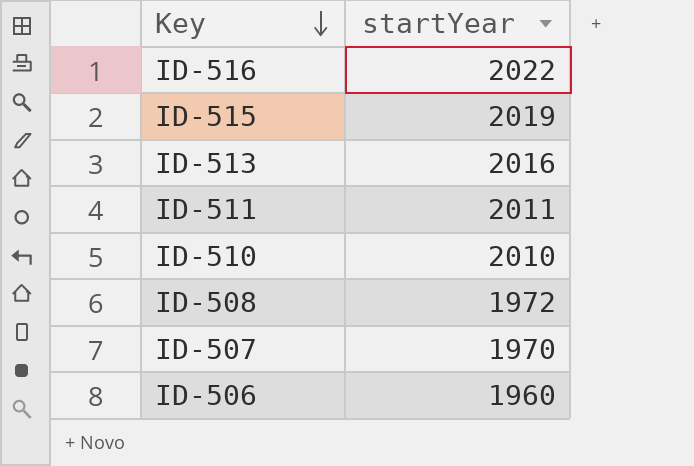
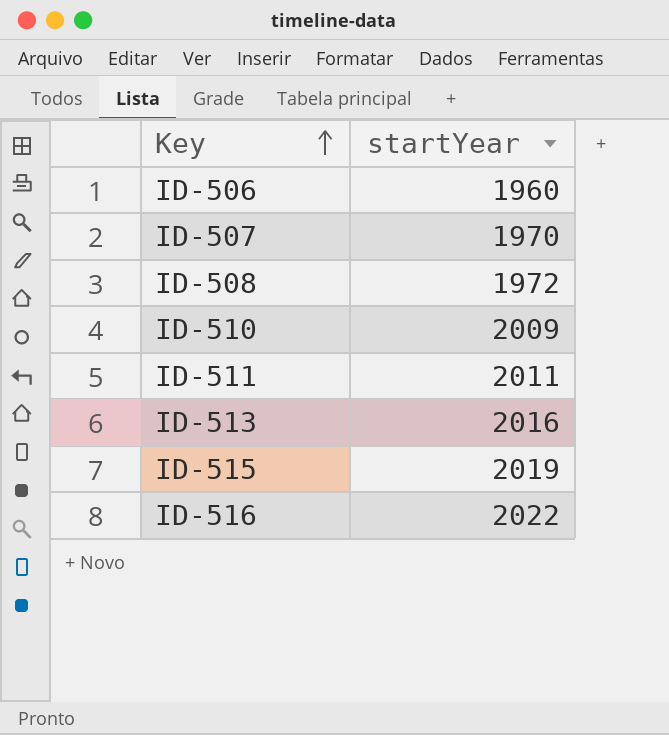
row order: Key descending -> Key ascending
ID-510 | startYear: 2010 -> 2009

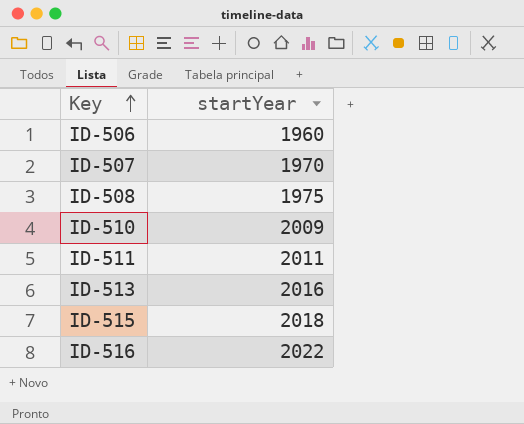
ID-508 | startYear: 1972 -> 1975
ID-515 | startYear: 2019 -> 2018

